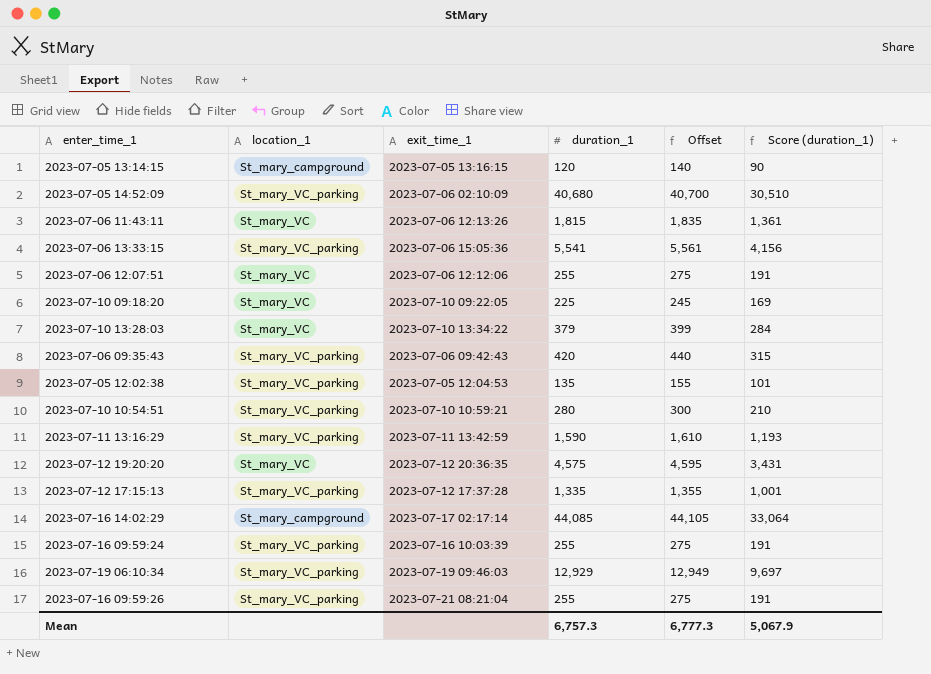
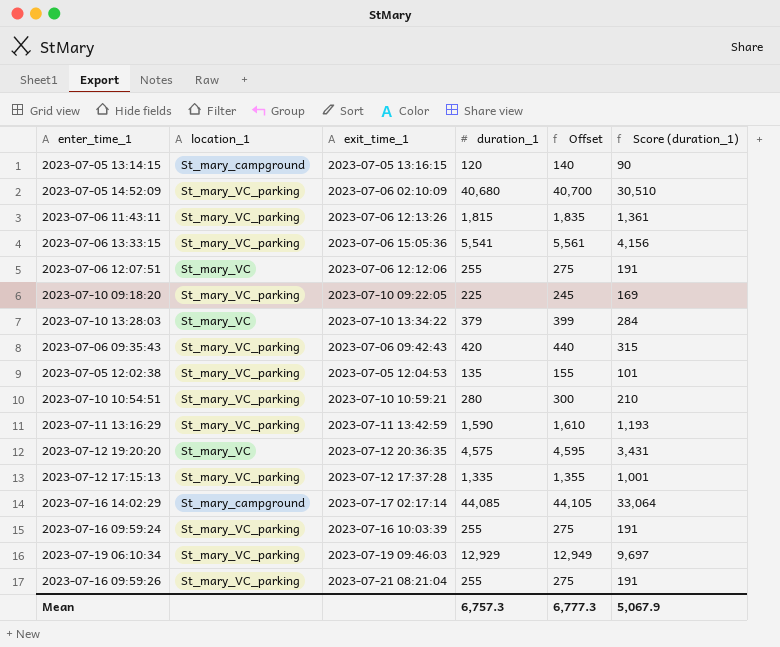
2023-07-06 11:43:11 | location_1: St_mary_VC -> St_mary_VC_parking
2023-07-10 09:18:20 | location_1: St_mary_VC -> St_mary_VC_parking

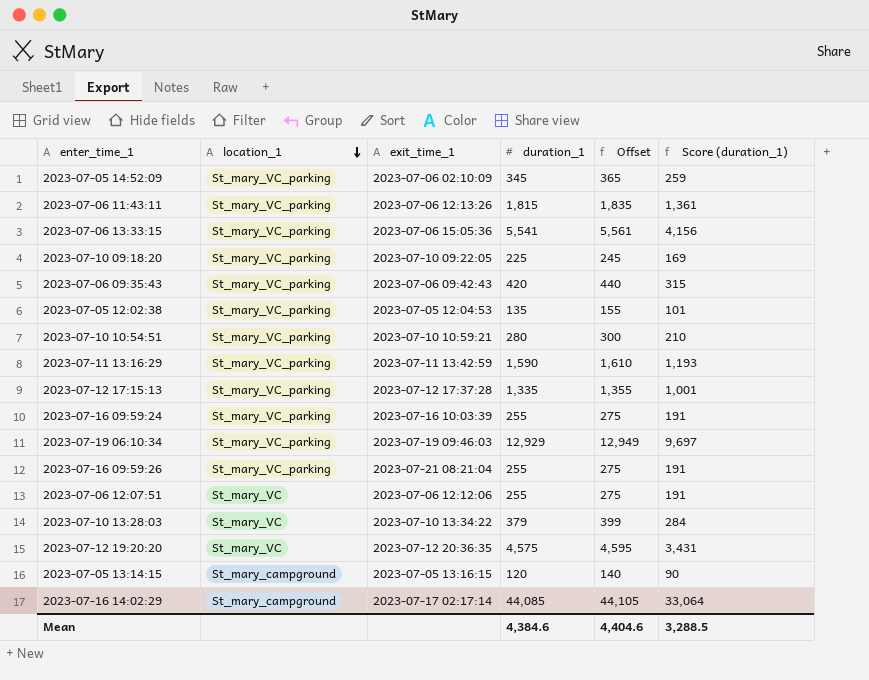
row order: none -> location_1 descending
2023-07-05 14:52:09 | duration_1: 40,680 -> 345
2023-07-05 14:52:09 | Offset: 40,700 -> 365
2023-07-05 14:52:09 | Score (duration_1): 30,510 -> 259
Mean | duration_1: 6,757.3 -> 4,384.6
Mean | Offset: 6,777.3 -> 4,404.6
Mean | Score (duration_1): 5,067.9 -> 3,288.5

